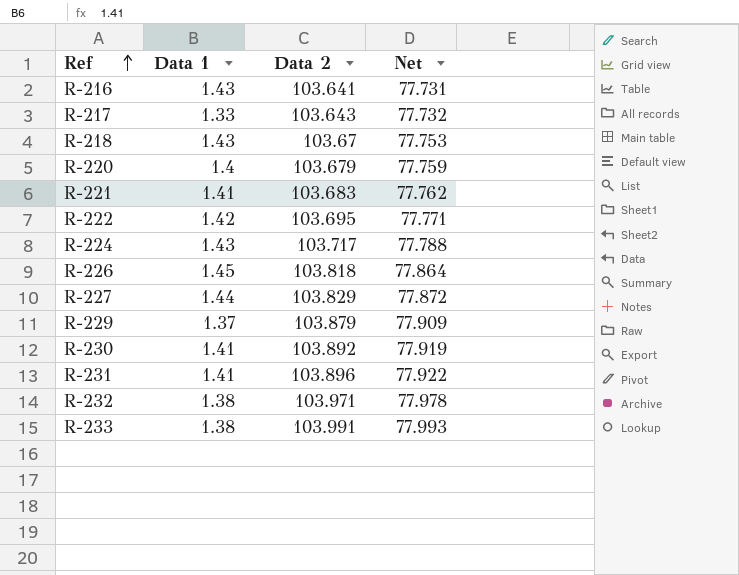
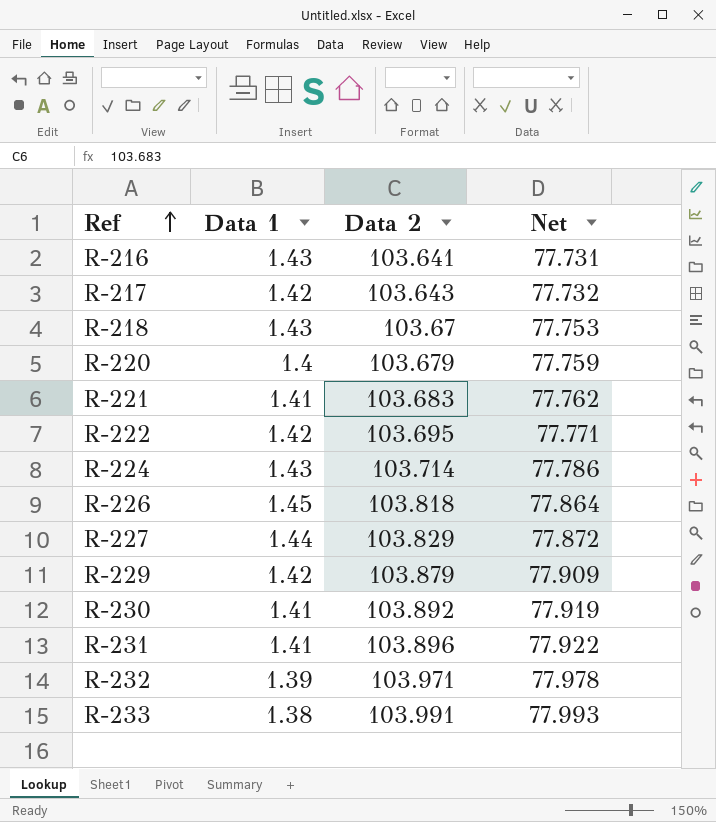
R-217 | Data 1: 1.33 -> 1.42
R-224 | Data 2: 103.717 -> 103.714
R-224 | Net: 77.788 -> 77.786
R-229 | Data 1: 1.37 -> 1.42
R-232 | Data 1: 1.38 -> 1.39

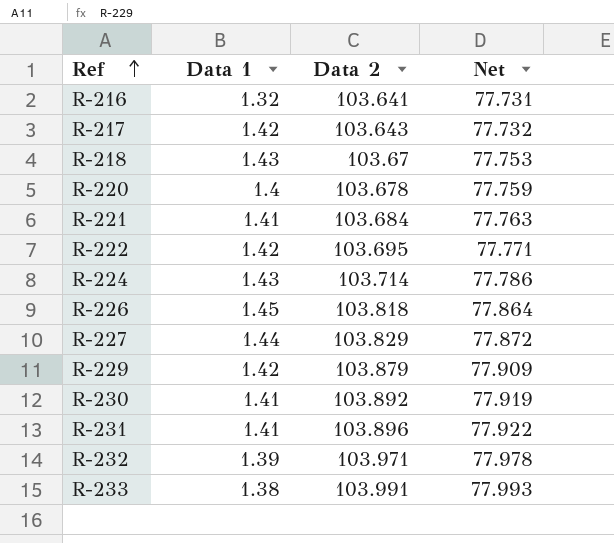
R-216 | Data 1: 1.43 -> 1.32
R-220 | Data 2: 103.679 -> 103.678
R-221 | Data 2: 103.683 -> 103.684
R-221 | Net: 77.762 -> 77.763

